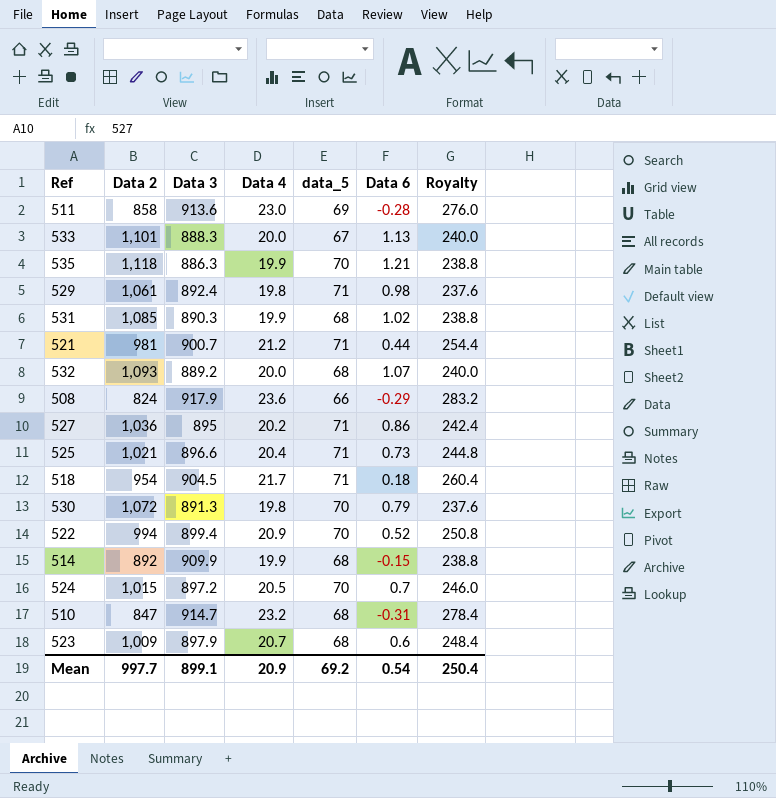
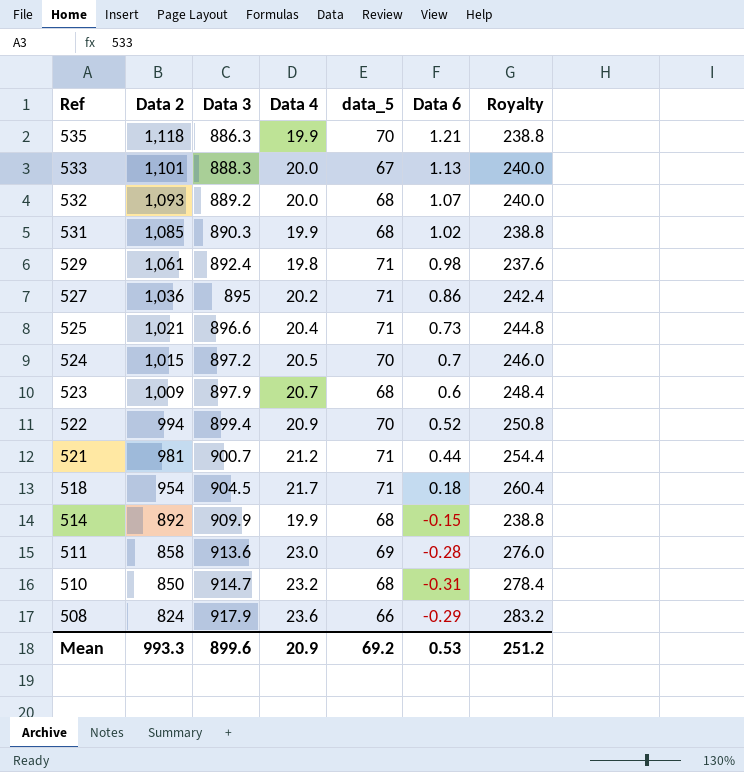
row order: none -> Ref descending
row 530: 1,072 | 891.3 | 19.8 | 70 | 0.79 | 237.6 -> none
510 | Data 2: 847 -> 850
Mean | Data 2: 997.7 -> 993.3
Mean | Data 3: 899.1 -> 899.6
Mean | Data 6: 0.54 -> 0.53
Mean | Royalty: 250.4 -> 251.2

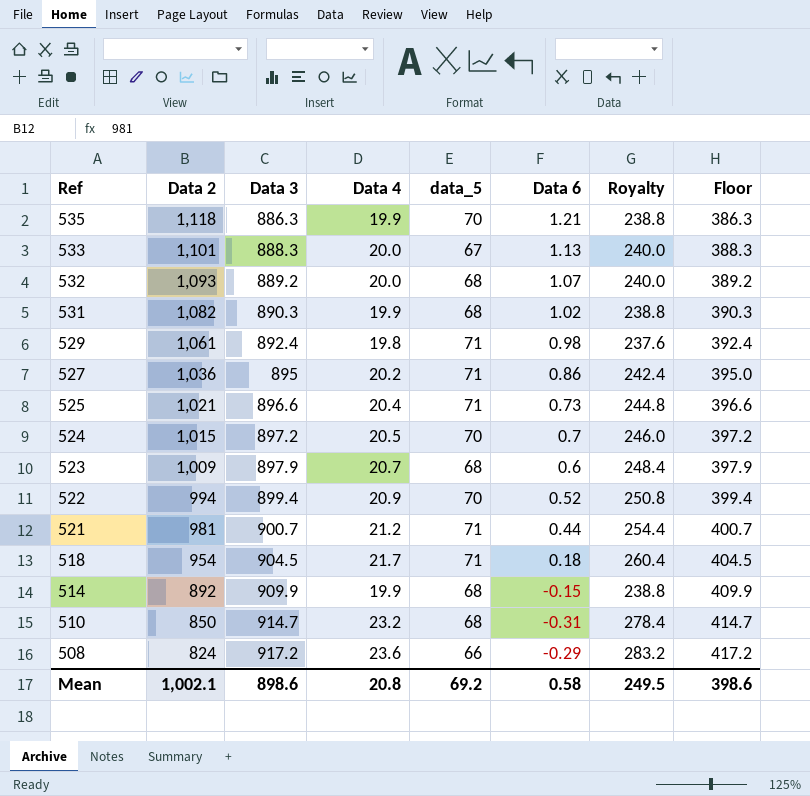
column Floor | formula: none -> [Data 3] - 500
row 511: 858 | 913.6 | 23.0 | 69 | -0.28 | 276.0 -> none
531 | Data 2: 1,085 -> 1,082
508 | Data 3: 917.9 -> 917.2
Mean | Data 2: 993.3 -> 1,002.1
Mean | Data 3: 899.6 -> 898.6
Mean | Data 4: 20.9 -> 20.8
Mean | Data 6: 0.53 -> 0.58
Mean | Royalty: 251.2 -> 249.5

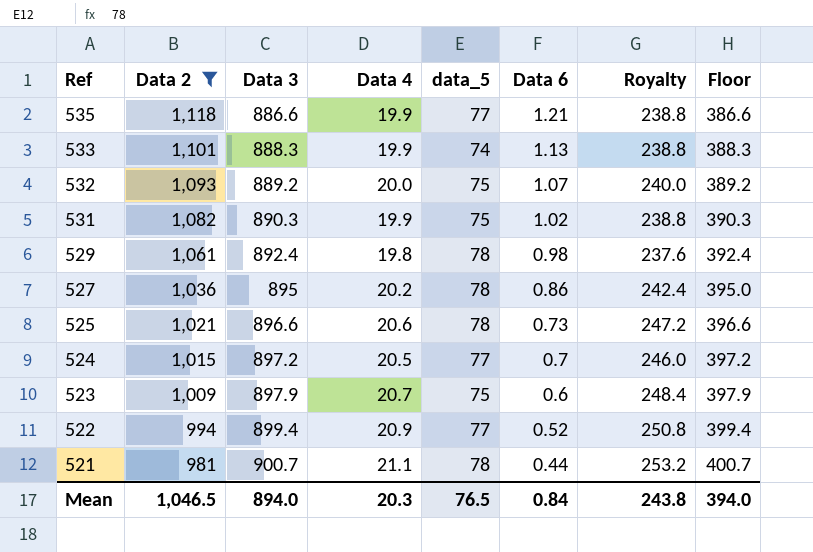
filter: none -> Data 2 >= 981
535 | Data 3: 886.3 -> 886.6
535 | data_5: 70 -> 77
535 | Floor: 386.3 -> 386.6
533 | Data 4: 20.0 -> 19.9
533 | data_5: 67 -> 74
533 | Royalty: 240.0 -> 238.8
532 | data_5: 68 -> 75
531 | data_5: 68 -> 75
529 | data_5: 71 -> 78
527 | data_5: 71 -> 78
525 | Data 4: 20.4 -> 20.6
525 | data_5: 71 -> 78
525 | Royalty: 244.8 -> 247.2
524 | data_5: 70 -> 77
523 | data_5: 68 -> 75
522 | data_5: 70 -> 77
521 | Data 4: 21.2 -> 21.1
521 | data_5: 71 -> 78
521 | Royalty: 254.4 -> 253.2
Mean | Data 2: 1,002.1 -> 1,046.5
Mean | Data 3: 898.6 -> 894.0
Mean | Data 4: 20.8 -> 20.3
Mean | data_5: 69.2 -> 76.5
Mean | Data 6: 0.58 -> 0.84
Mean | Royalty: 249.5 -> 243.8
Mean | Floor: 398.6 -> 394.0

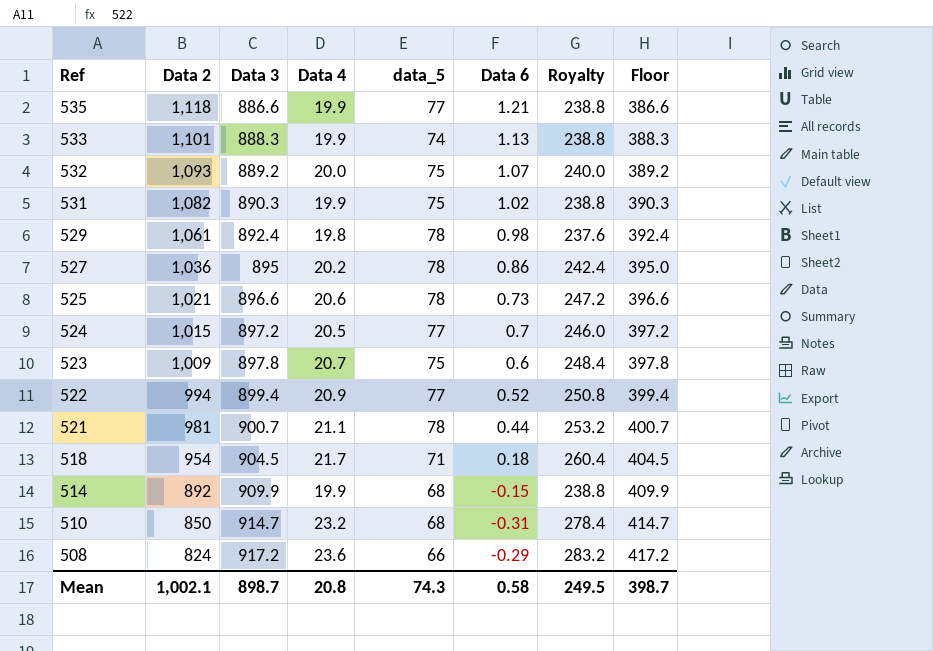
filter: Data 2 >= 981 -> none
523 | Data 3: 897.9 -> 897.8
523 | Floor: 397.9 -> 397.8
Mean | Data 2: 1,046.5 -> 1,002.1
Mean | Data 3: 894.0 -> 898.7
Mean | Data 4: 20.3 -> 20.8
Mean | data_5: 76.5 -> 74.3
Mean | Data 6: 0.84 -> 0.58
Mean | Royalty: 243.8 -> 249.5
Mean | Floor: 394.0 -> 398.7

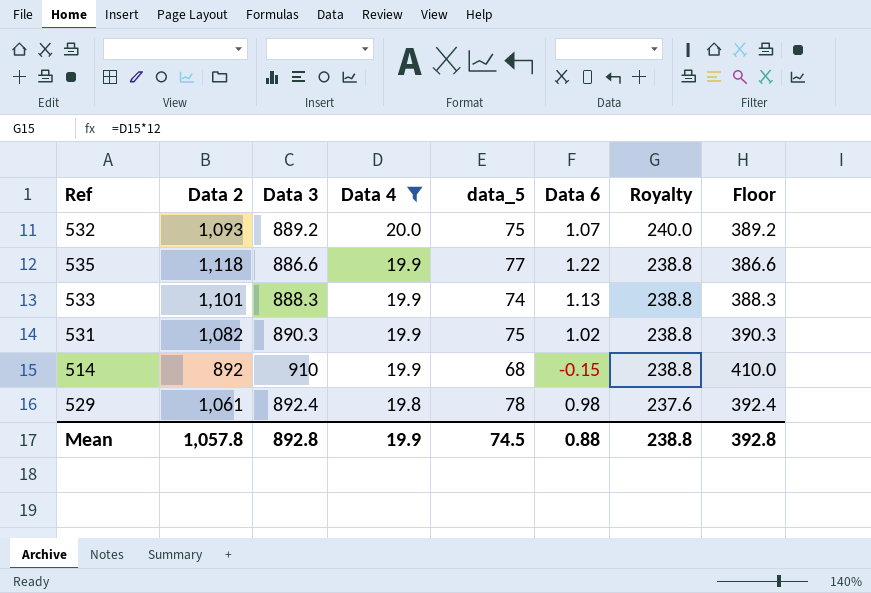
filter: none -> Data 4 <= 20.0
row order: Ref descending -> Data 4 descending
535 | Data 6: 1.21 -> 1.22
514 | Data 3: 909.9 -> 910
514 | Floor: 409.9 -> 410.0
Mean | Data 2: 1,002.1 -> 1,057.8
Mean | Data 3: 898.7 -> 892.8
Mean | Data 4: 20.8 -> 19.9
Mean | data_5: 74.3 -> 74.5
Mean | Data 6: 0.58 -> 0.88
Mean | Royalty: 249.5 -> 238.8
Mean | Floor: 398.7 -> 392.8

